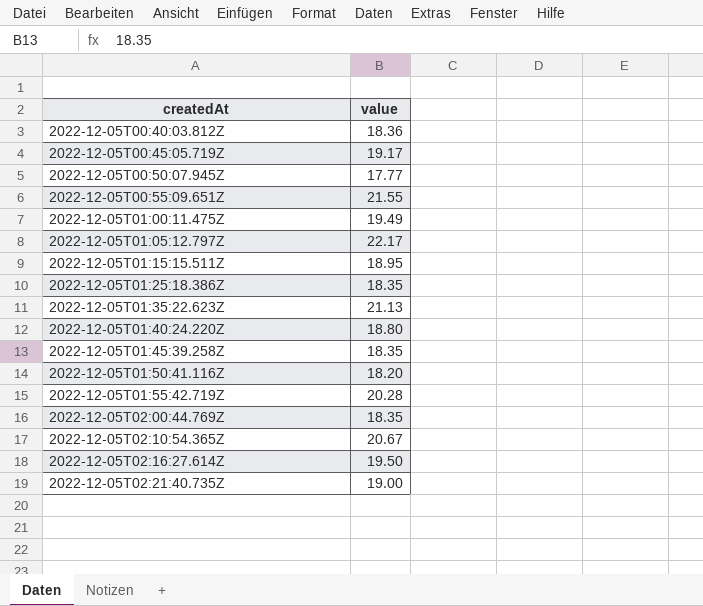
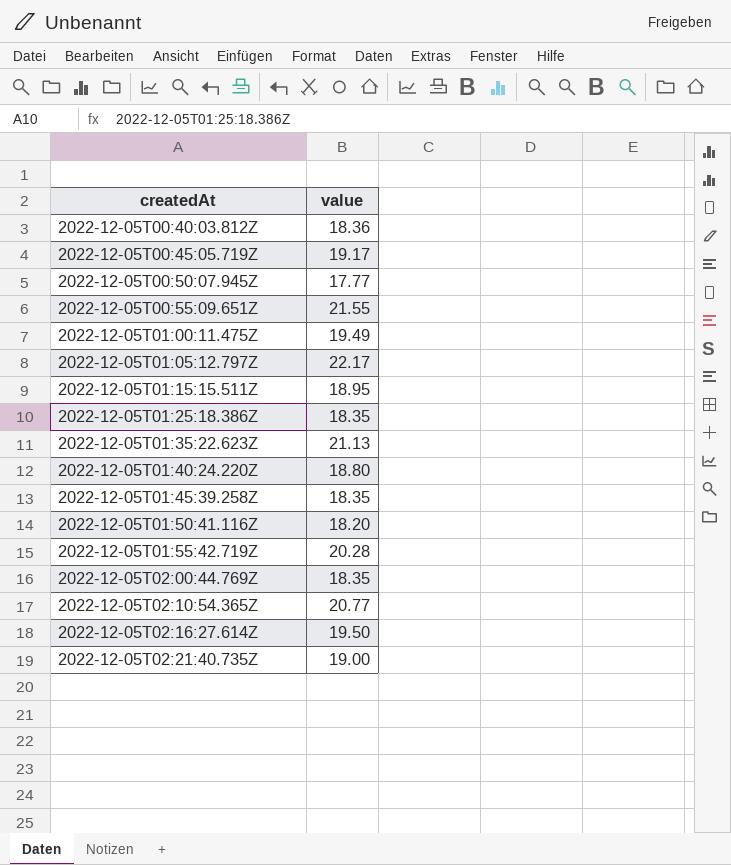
2022-12-05T02:10:54.365Z | value: 20.67 -> 20.77

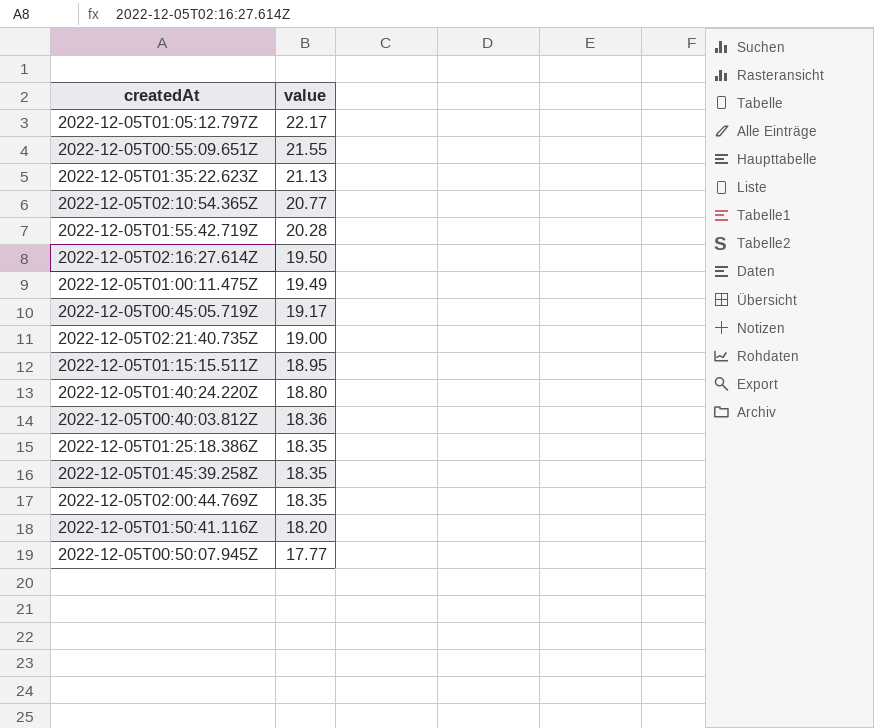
row order: createdAt ascending -> value descending

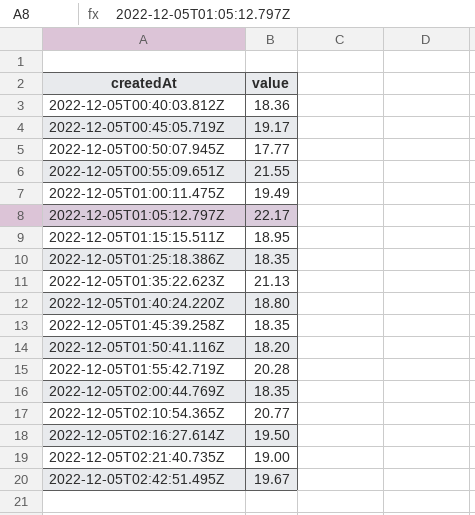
row order: value descending -> createdAt ascending
row 2022-12-05T02:42:51.495Z: none -> 19.67

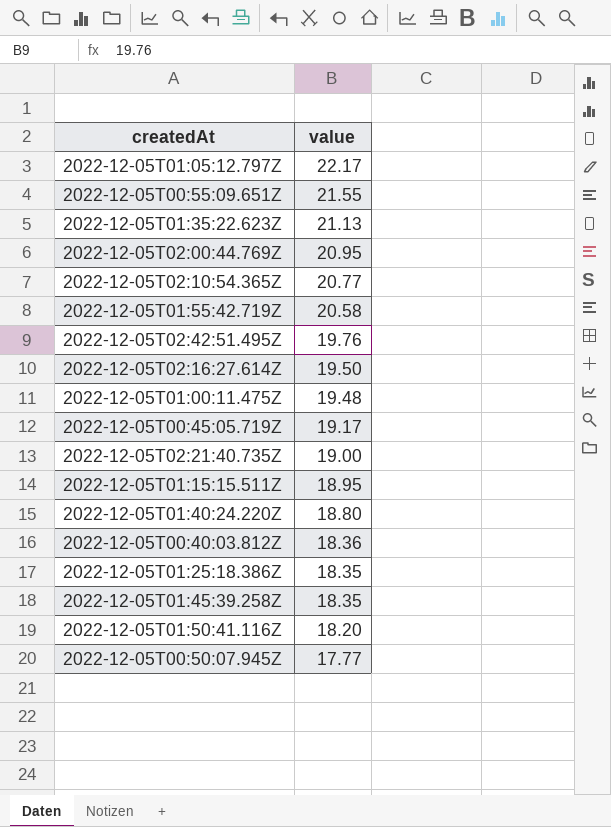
row order: createdAt ascending -> value descending
2022-12-05T02:00:44.769Z | value: 18.35 -> 20.95
2022-12-05T01:55:42.719Z | value: 20.28 -> 20.58
2022-12-05T02:42:51.495Z | value: 19.67 -> 19.76
2022-12-05T01:00:11.475Z | value: 19.49 -> 19.48

